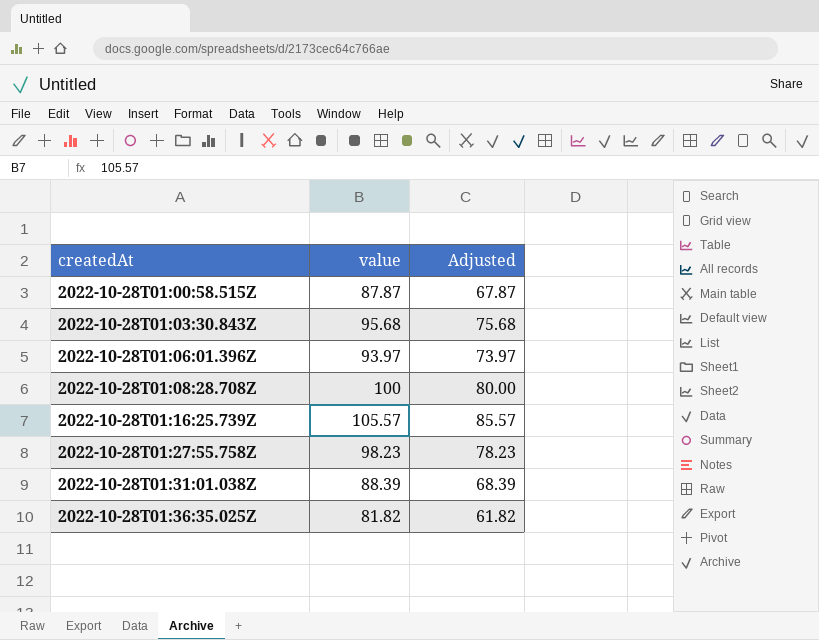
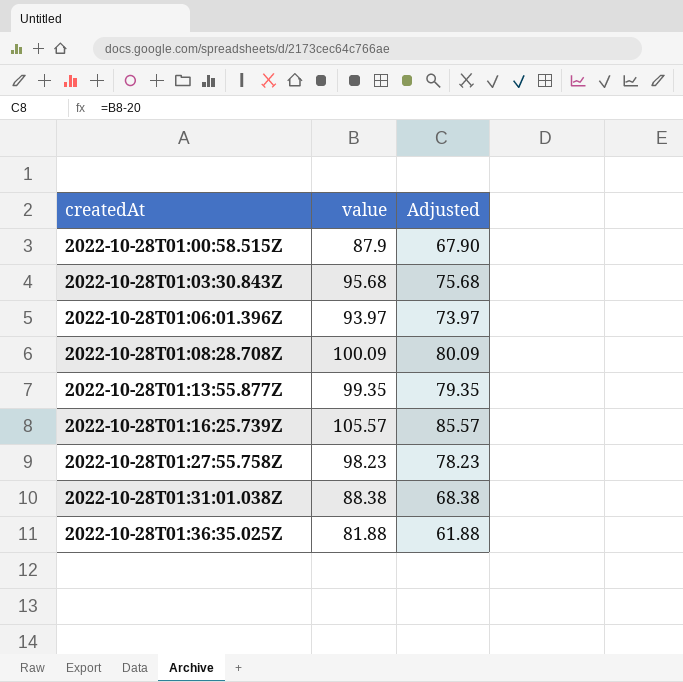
2022-10-28T01:00:58.515Z | value: 87.87 -> 87.9
2022-10-28T01:00:58.515Z | Adjusted: 67.87 -> 67.90
2022-10-28T01:08:28.708Z | value: 100 -> 100.09
2022-10-28T01:08:28.708Z | Adjusted: 80.00 -> 80.09
row 2022-10-28T01:13:55.877Z: none -> 99.35 | 79.35
2022-10-28T01:31:01.038Z | value: 88.39 -> 88.38
2022-10-28T01:31:01.038Z | Adjusted: 68.39 -> 68.38
2022-10-28T01:36:35.025Z | value: 81.82 -> 81.88
2022-10-28T01:36:35.025Z | Adjusted: 61.82 -> 61.88

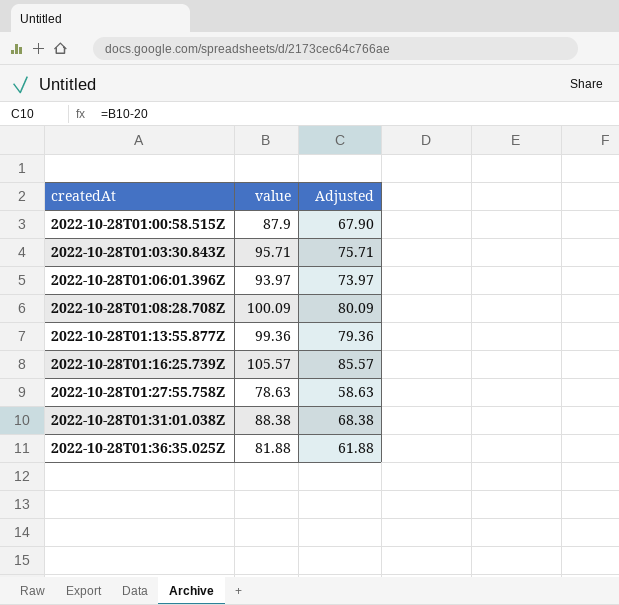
2022-10-28T01:03:30.843Z | value: 95.68 -> 95.71
2022-10-28T01:03:30.843Z | Adjusted: 75.68 -> 75.71
2022-10-28T01:13:55.877Z | value: 99.35 -> 99.36
2022-10-28T01:13:55.877Z | Adjusted: 79.35 -> 79.36
2022-10-28T01:27:55.758Z | value: 98.23 -> 78.63
2022-10-28T01:27:55.758Z | Adjusted: 78.23 -> 58.63

